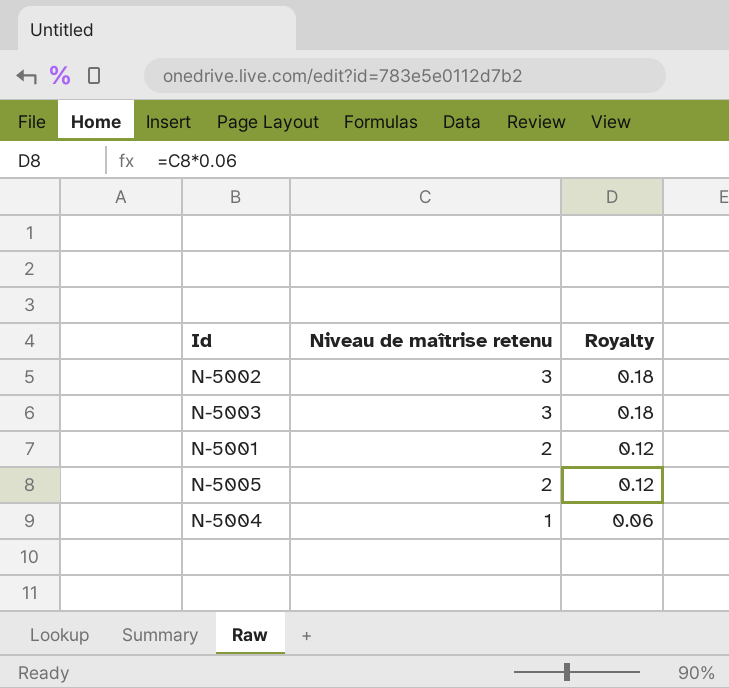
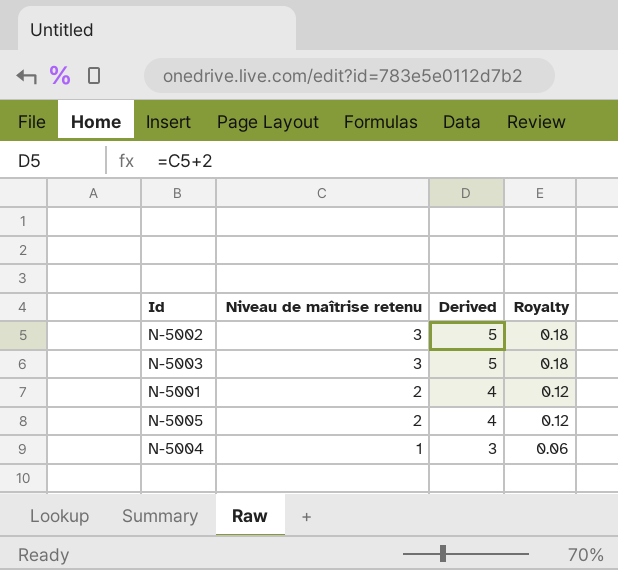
column Derived | formula: none -> [Niveau de maîtrise retenu] + 2

